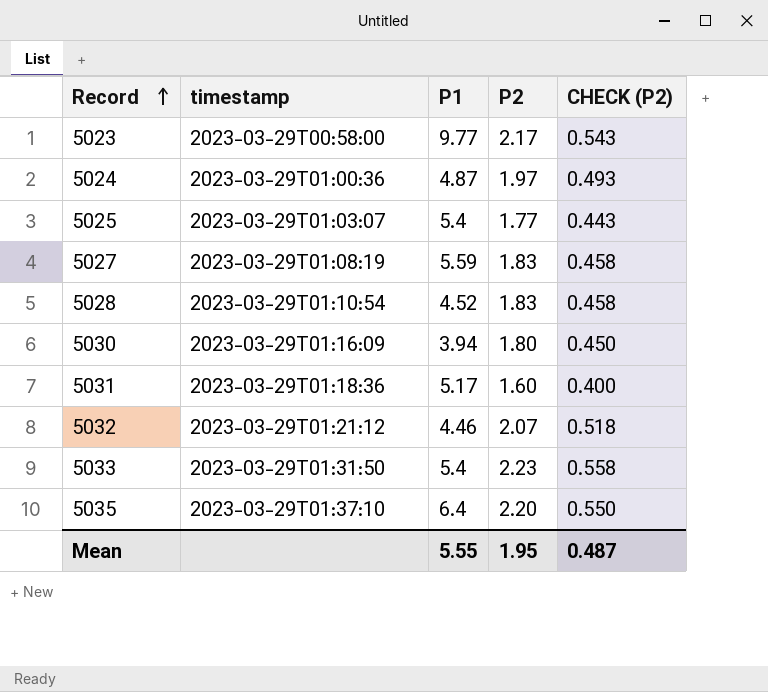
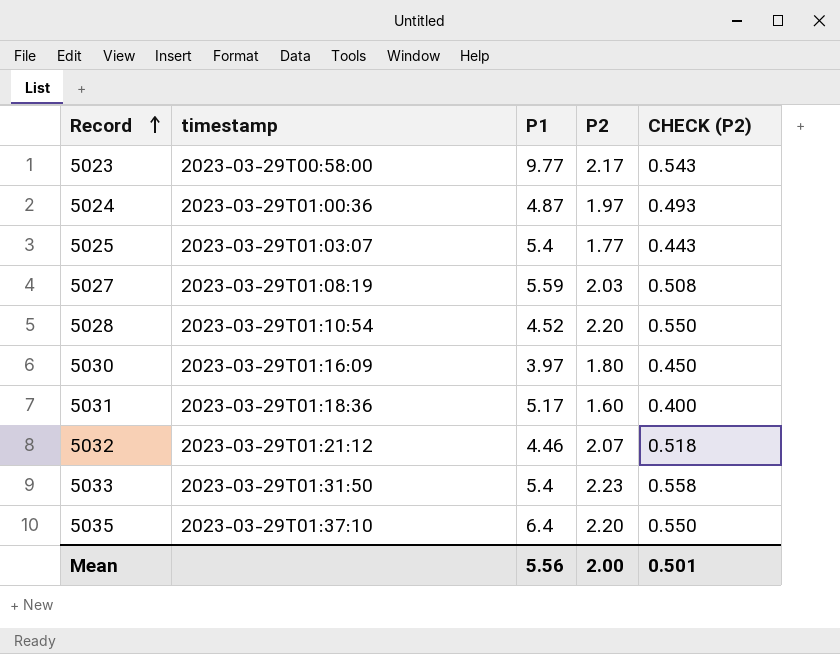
5027 | P2: 1.83 -> 2.03
5027 | CHECK (P2): 0.458 -> 0.508
5028 | P2: 1.83 -> 2.20
5028 | CHECK (P2): 0.458 -> 0.550
5030 | P1: 3.94 -> 3.97
Mean | P1: 5.55 -> 5.56
Mean | P2: 1.95 -> 2.00
Mean | CHECK (P2): 0.487 -> 0.501

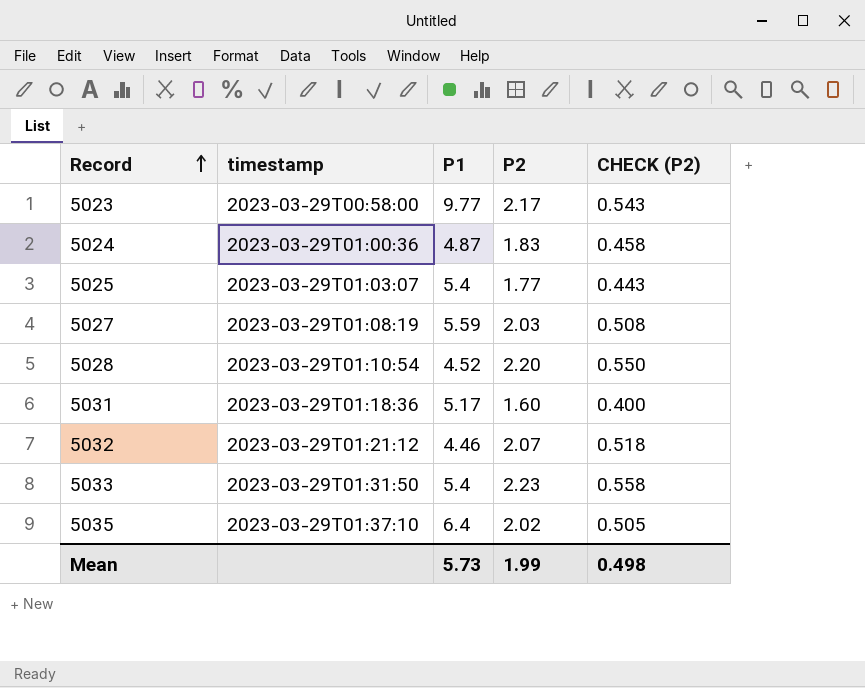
row 5030: 2023-03-29T01:16:09 | 3.97 | 1.80 | 0.450 -> none
5024 | P2: 1.97 -> 1.83
5024 | CHECK (P2): 0.493 -> 0.458
5035 | P2: 2.20 -> 2.02
5035 | CHECK (P2): 0.550 -> 0.505
Mean | P1: 5.56 -> 5.73
Mean | P2: 2.00 -> 1.99
Mean | CHECK (P2): 0.501 -> 0.498

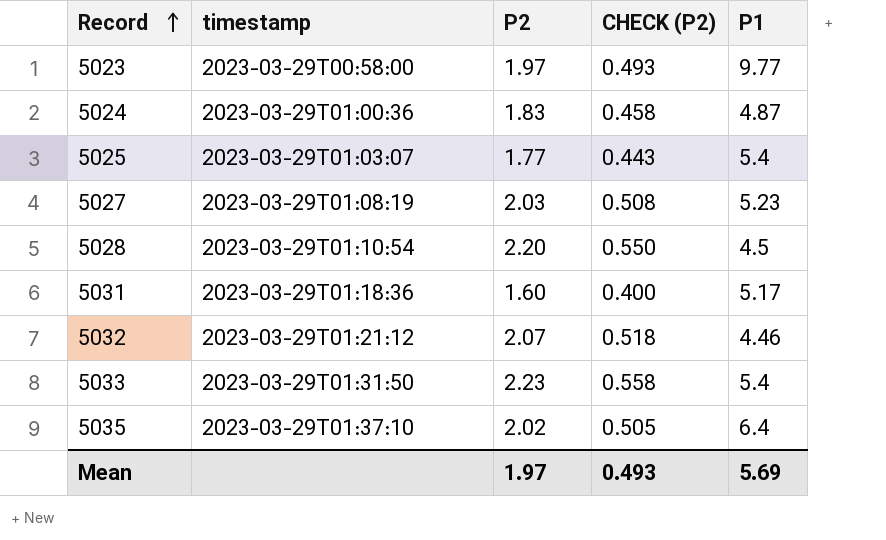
column P1 | position: 3 -> 5
5023 | P2: 2.17 -> 1.97
5023 | CHECK (P2): 0.543 -> 0.493
5027 | P1: 5.59 -> 5.23
5028 | P1: 4.52 -> 4.5
Mean | P2: 1.99 -> 1.97
Mean | CHECK (P2): 0.498 -> 0.493
Mean | P1: 5.73 -> 5.69

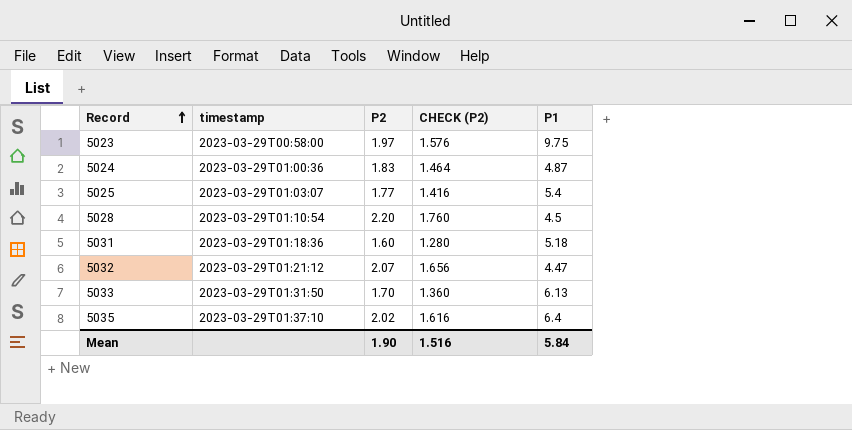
column CHECK (P2) | formula: [P2] * 0.25 -> [P2] * 0.8
row 5027: 2023-03-29T01:08:19 | 2.03 | 0.508 | 5.23 -> none
5023 | P1: 9.77 -> 9.75
5031 | P1: 5.17 -> 5.18
5032 | P1: 4.46 -> 4.47
5033 | P2: 2.23 -> 1.70
5033 | P1: 5.4 -> 6.13
Mean | P2: 1.97 -> 1.90
Mean | CHECK (P2): 0.493 -> 1.516
Mean | P1: 5.69 -> 5.84

